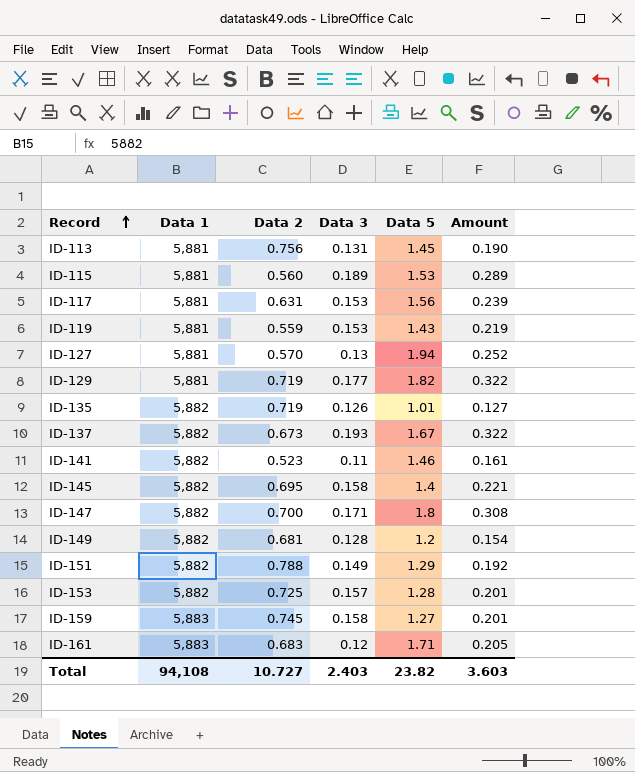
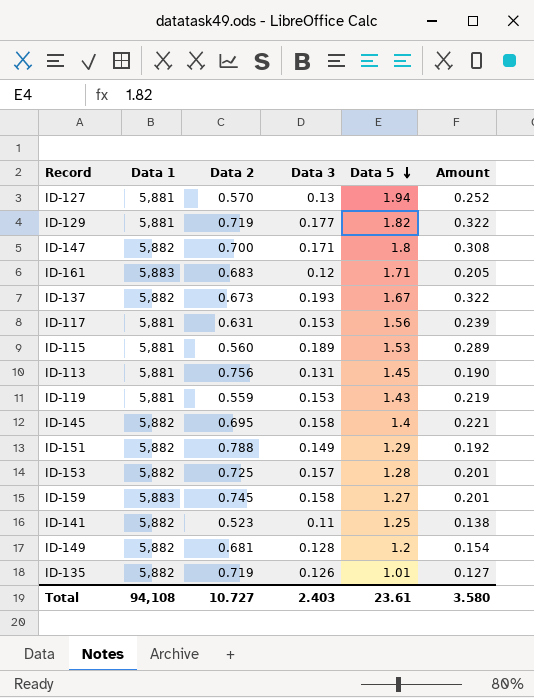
row order: Record ascending -> Data 5 descending
ID-141 | Data 5: 1.46 -> 1.25
ID-141 | Amount: 0.161 -> 0.138
Total | Data 5: 23.82 -> 23.61
Total | Amount: 3.603 -> 3.580

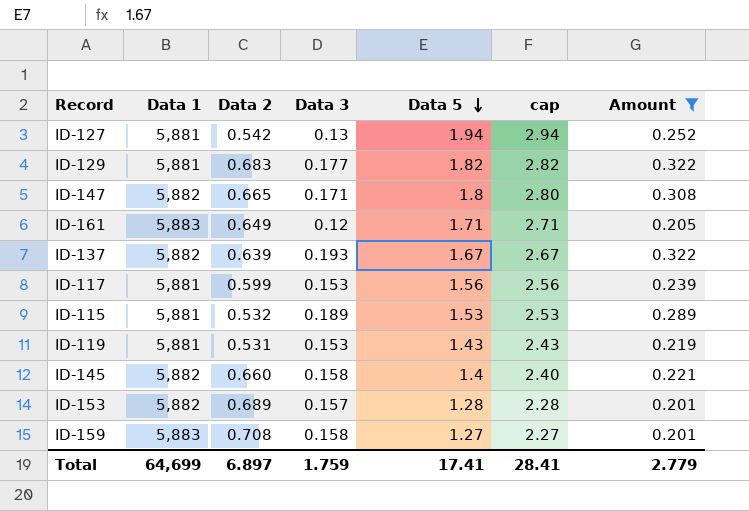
filter: none -> Amount >= 0.201
column cap | formula: none -> [Data 5] + 1
ID-127 | Data 2: 0.570 -> 0.542
ID-129 | Data 2: 0.719 -> 0.683
ID-147 | Data 2: 0.700 -> 0.665
ID-161 | Data 2: 0.683 -> 0.649
ID-137 | Data 2: 0.673 -> 0.639
ID-117 | Data 2: 0.631 -> 0.599
ID-115 | Data 2: 0.560 -> 0.532
ID-119 | Data 2: 0.559 -> 0.531
ID-145 | Data 2: 0.695 -> 0.660
ID-153 | Data 2: 0.725 -> 0.689
ID-159 | Data 2: 0.745 -> 0.708
Total | Data 1: 94,108 -> 64,699
Total | Data 2: 10.727 -> 6.897
Total | Data 3: 2.403 -> 1.759
Total | Data 5: 23.61 -> 17.41
Total | Amount: 3.580 -> 2.779

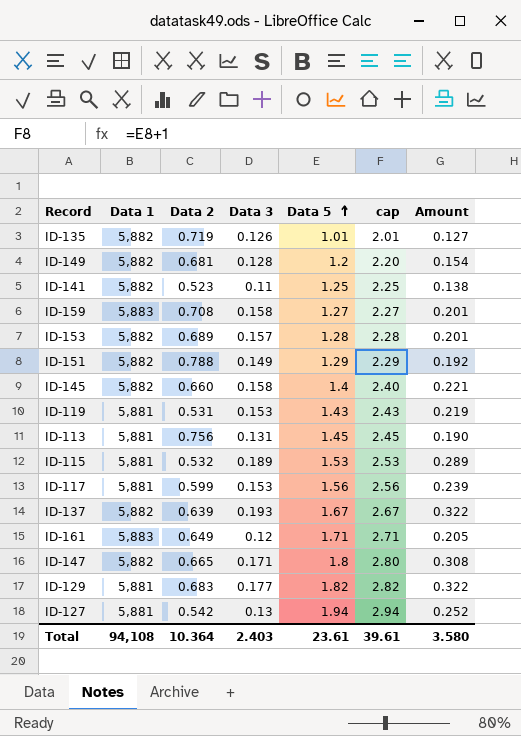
filter: Amount >= 0.201 -> none
row order: Data 5 descending -> Data 5 ascending
Total | Data 1: 64,699 -> 94,108
Total | Data 2: 6.897 -> 10.364
Total | Data 3: 1.759 -> 2.403
Total | Data 5: 17.41 -> 23.61
Total | cap: 28.41 -> 39.61
Total | Amount: 2.779 -> 3.580

